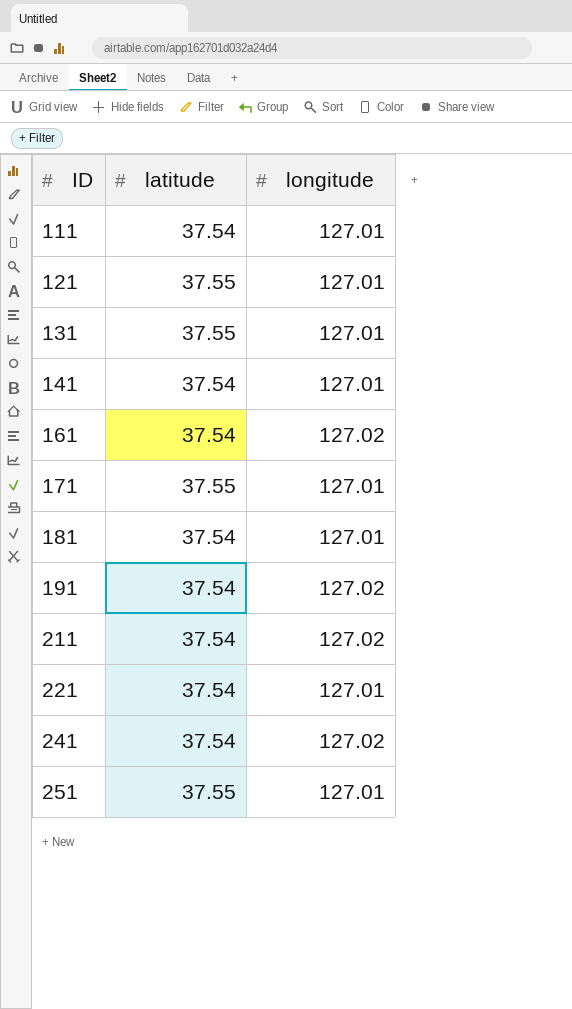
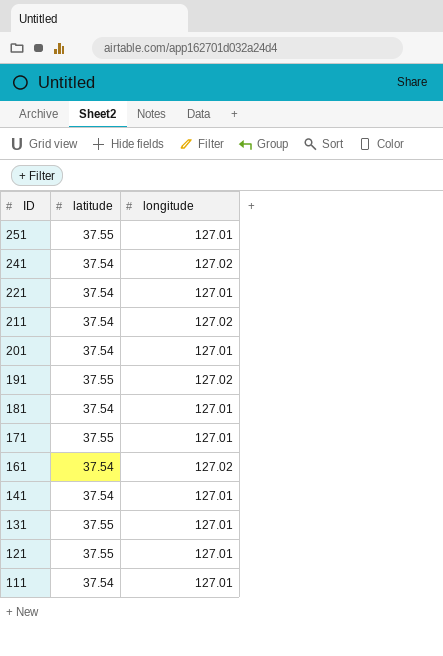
row order: ID ascending -> ID descending
row 201: none -> 37.54 | 127.01
191 | latitude: 37.54 -> 37.55

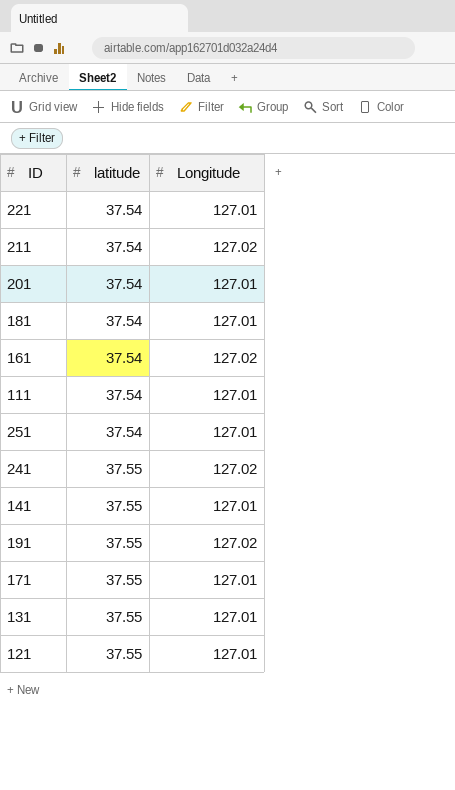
row order: ID descending -> latitude ascending
column name: longitude -> Longitude
251 | latitude: 37.55 -> 37.54
241 | latitude: 37.54 -> 37.55
141 | latitude: 37.54 -> 37.55

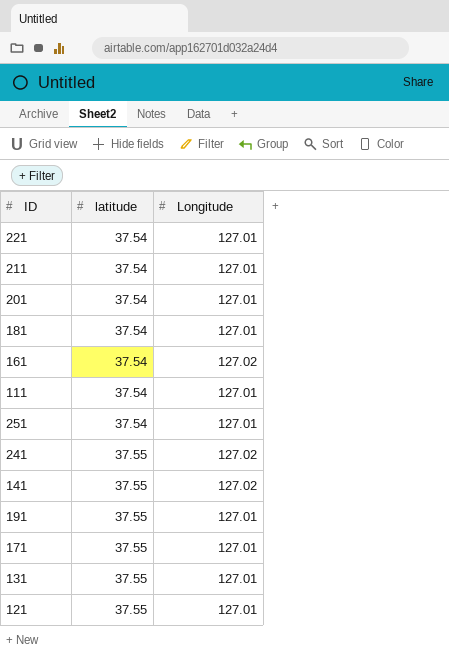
211 | Longitude: 127.02 -> 127.01
141 | Longitude: 127.01 -> 127.02
191 | Longitude: 127.02 -> 127.01

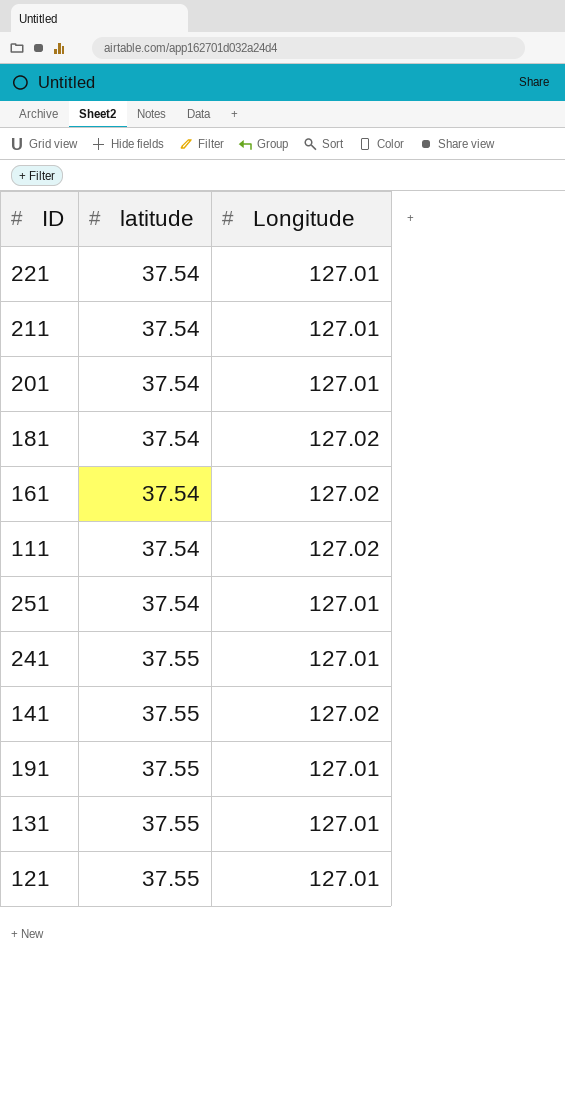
row 171: 37.55 | 127.01 -> none
181 | Longitude: 127.01 -> 127.02
111 | Longitude: 127.01 -> 127.02
241 | Longitude: 127.02 -> 127.01

